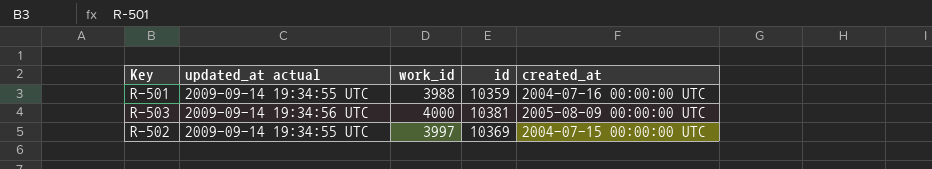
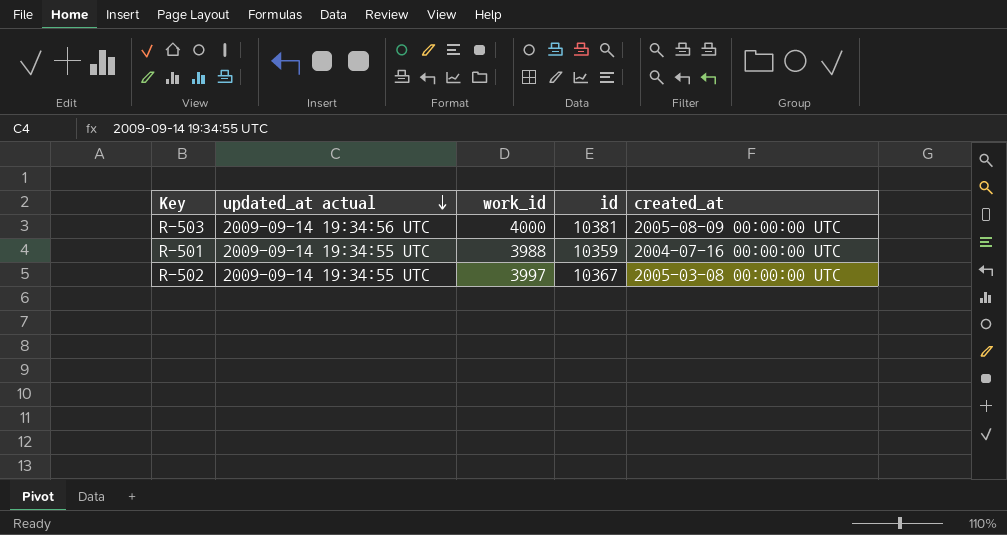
row order: none -> updated_at actual descending
R-502 | id: 10369 -> 10367
R-502 | created_at: 2004-07-15 00:00:00 UTC -> 2005-03-08 00:00:00 UTC

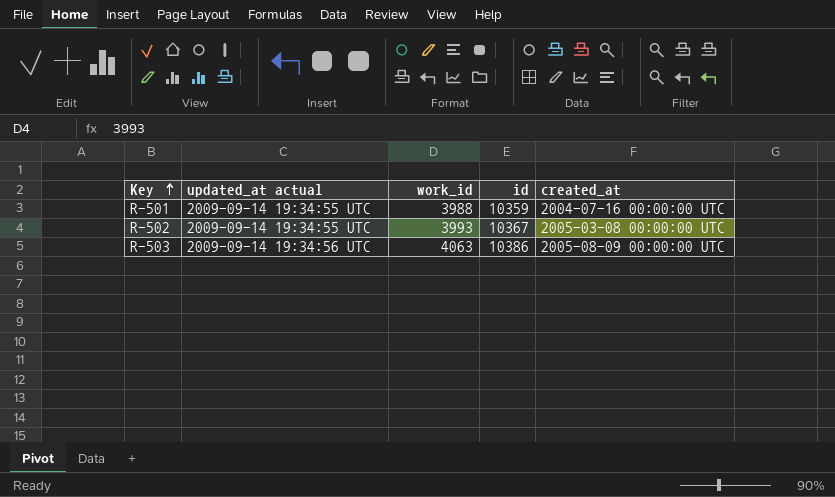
row order: updated_at actual descending -> Key ascending
R-502 | work_id: 3997 -> 3993
R-503 | work_id: 4000 -> 4063
R-503 | id: 10381 -> 10386

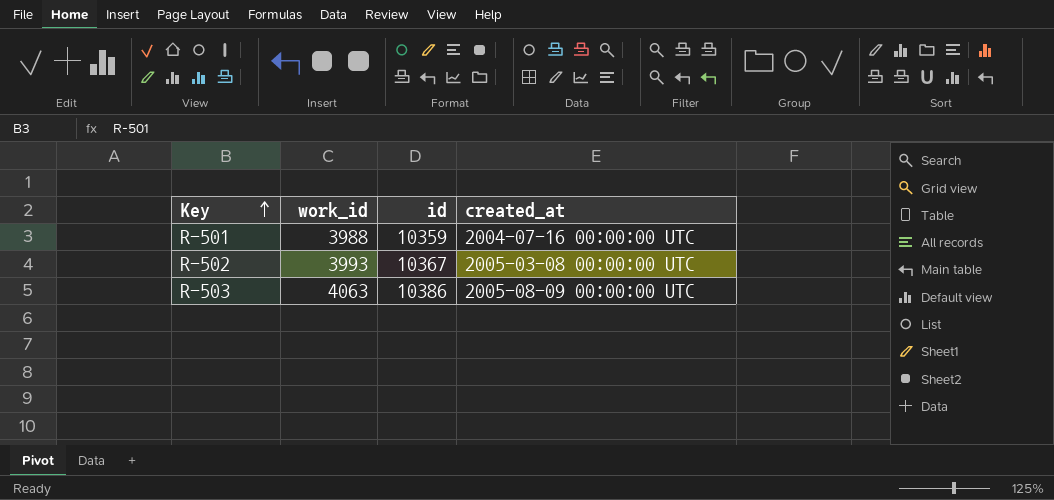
column updated_at actual | position: 2 -> none

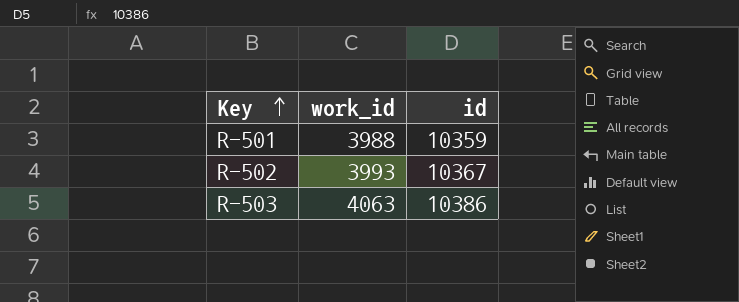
column created_at | position: 4 -> none

